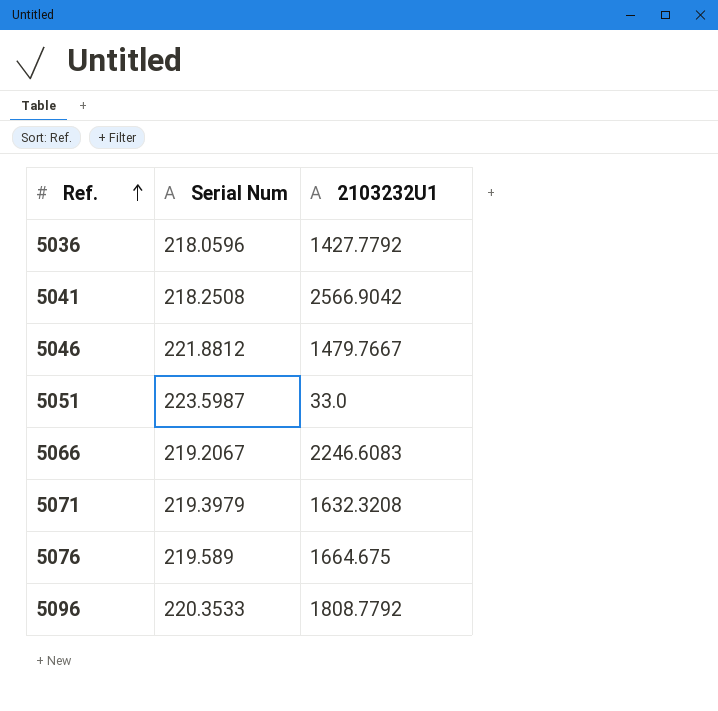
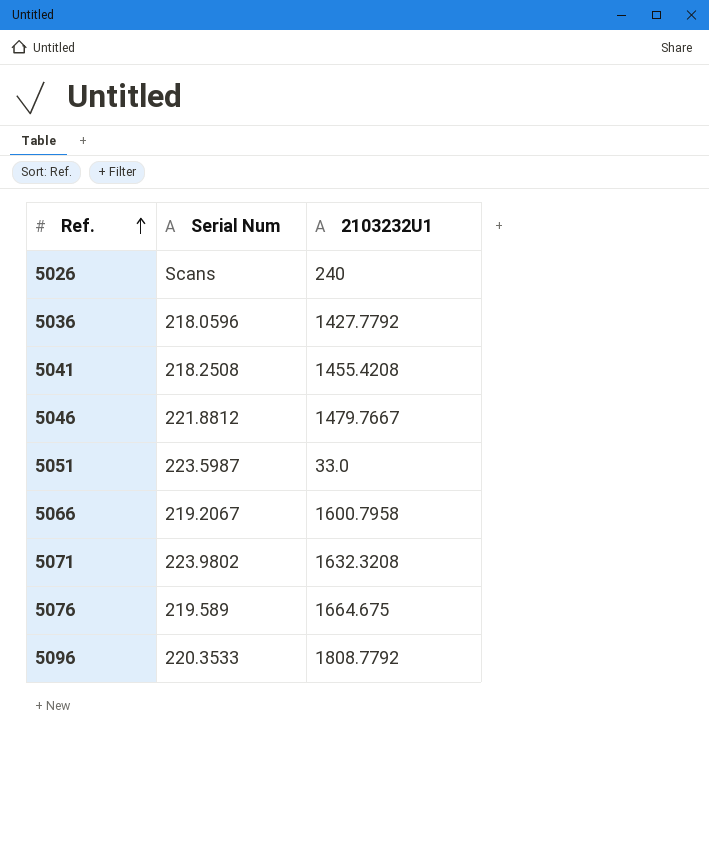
row 5026: none -> Scans | 240
5041 | 2103232U1: 2566.9042 -> 1455.4208
5066 | 2103232U1: 2246.6083 -> 1600.7958
5071 | Serial Num: 219.3979 -> 223.9802

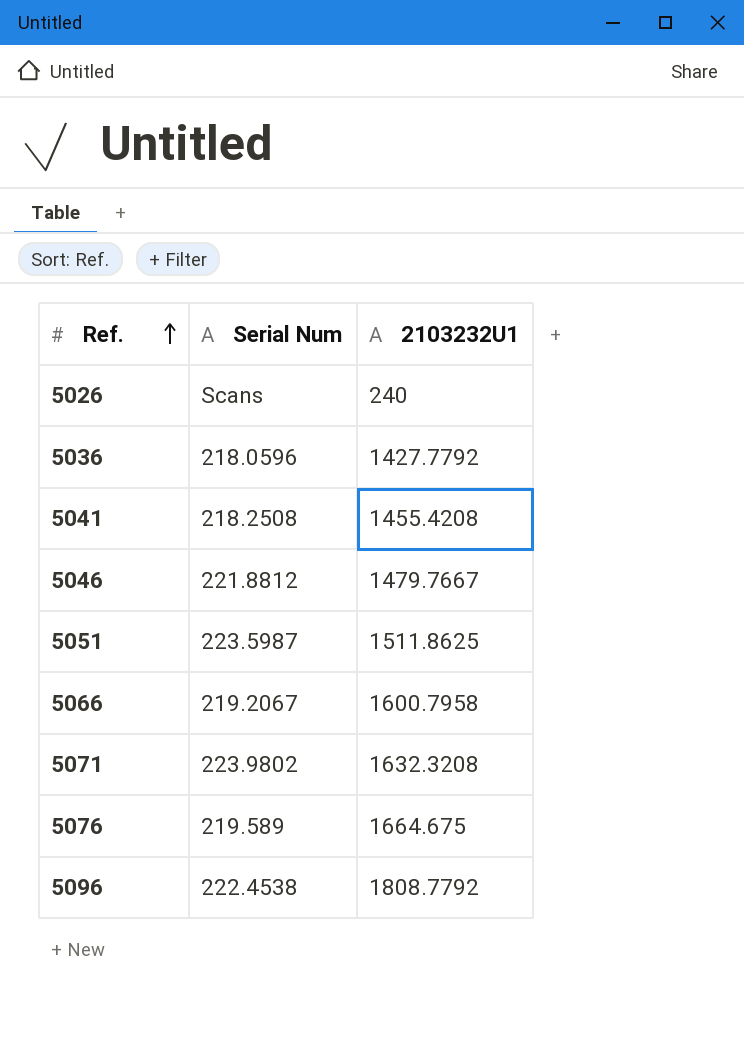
5051 | 2103232U1: 33.0 -> 1511.8625
5096 | Serial Num: 220.3533 -> 222.4538

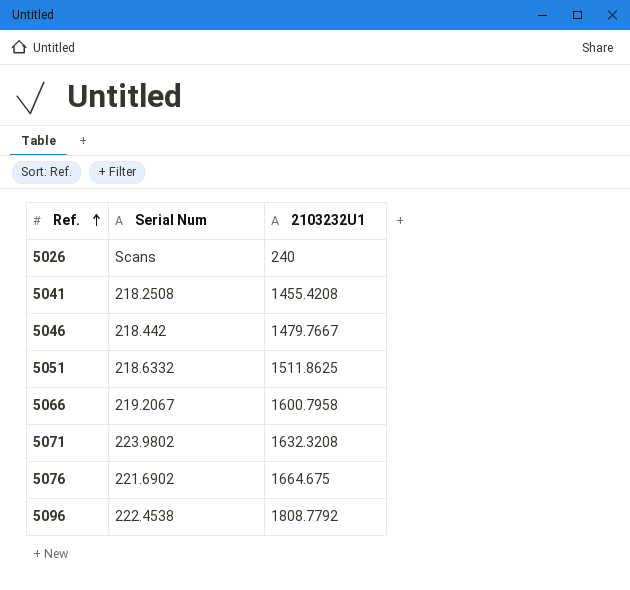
row 5036: 218.0596 | 1427.7792 -> none
5046 | Serial Num: 221.8812 -> 218.442
5051 | Serial Num: 223.5987 -> 218.6332
5076 | Serial Num: 219.589 -> 221.6902

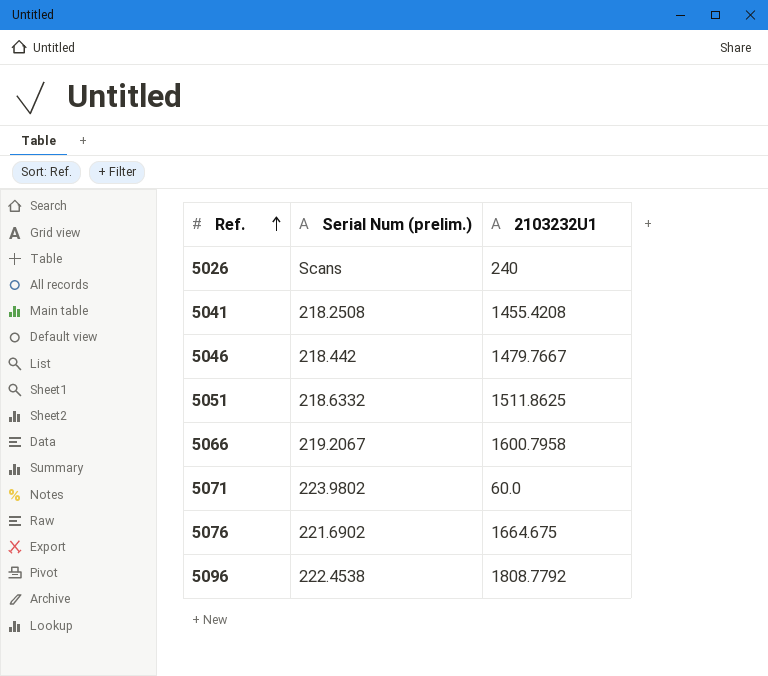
column name: Serial Num -> Serial Num (prelim.)
5071 | 2103232U1: 1632.3208 -> 60.0

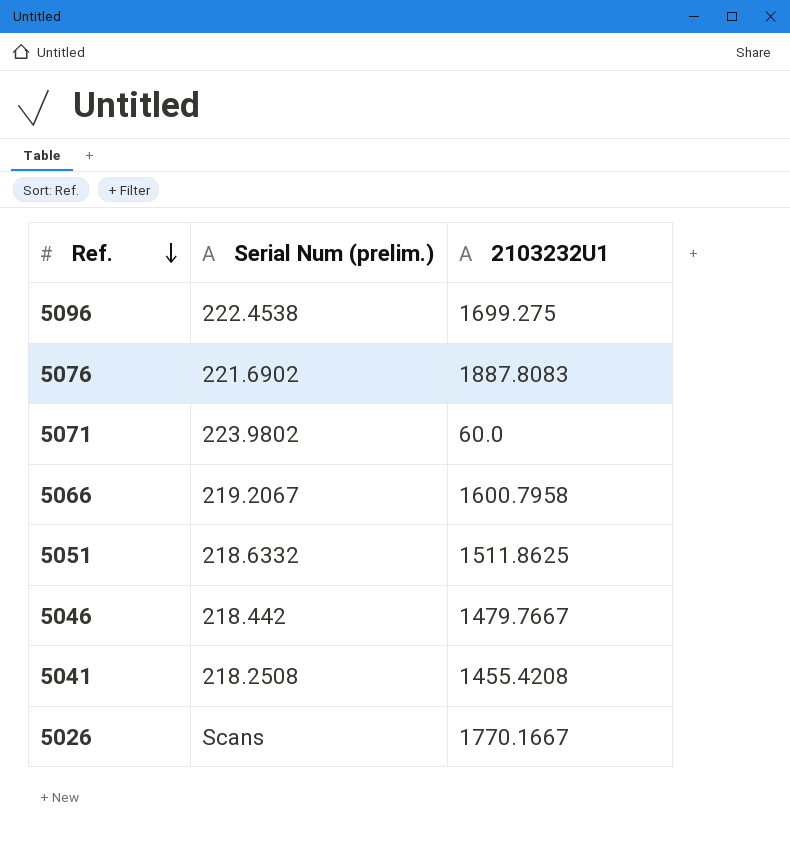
row order: Ref. ascending -> Ref. descending
5096 | 2103232U1: 1808.7792 -> 1699.275
5076 | 2103232U1: 1664.675 -> 1887.8083
5026 | 2103232U1: 240 -> 1770.1667

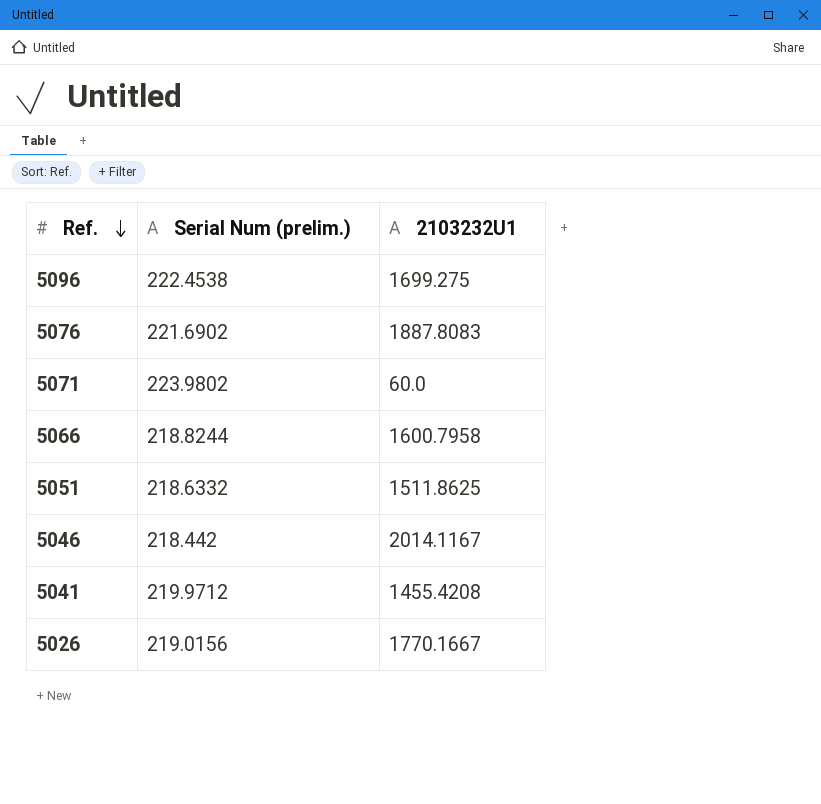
5066 | Serial Num (prelim.): 219.2067 -> 218.8244
5046 | 2103232U1: 1479.7667 -> 2014.1167
5041 | Serial Num (prelim.): 218.2508 -> 219.9712
5026 | Serial Num (prelim.): Scans -> 219.0156

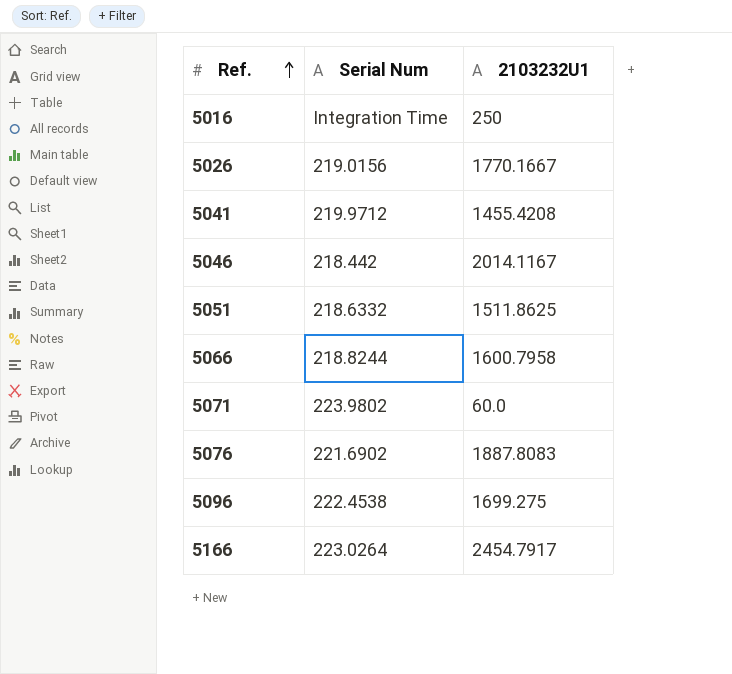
row order: Ref. descending -> Ref. ascending
column name: Serial Num (prelim.) -> Serial Num
row 5016: none -> Integration Time | 250
row 5166: none -> 223.0264 | 2454.7917

